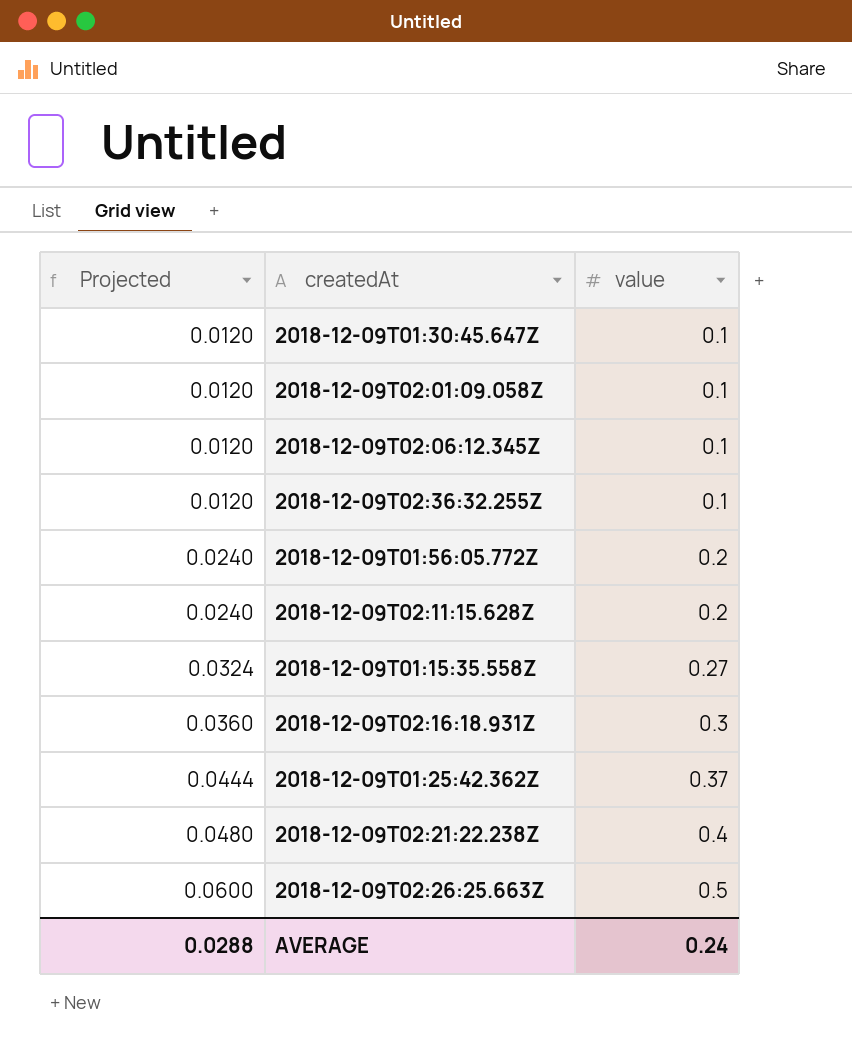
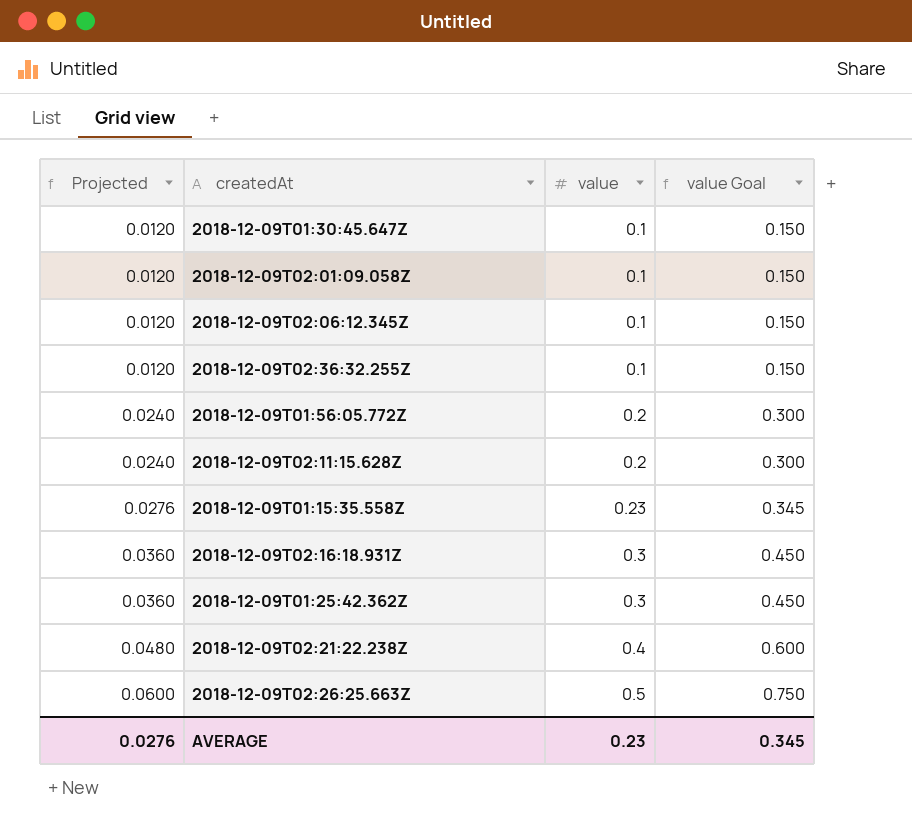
column value Goal | formula: none -> [value] * 1.5
2018-12-09T01:15:35.558Z | Projected: 0.0324 -> 0.0276
2018-12-09T01:15:35.558Z | value: 0.27 -> 0.23
2018-12-09T01:25:42.362Z | Projected: 0.0444 -> 0.0360
2018-12-09T01:25:42.362Z | value: 0.37 -> 0.3
AVERAGE | Projected: 0.0288 -> 0.0276
AVERAGE | value: 0.24 -> 0.23

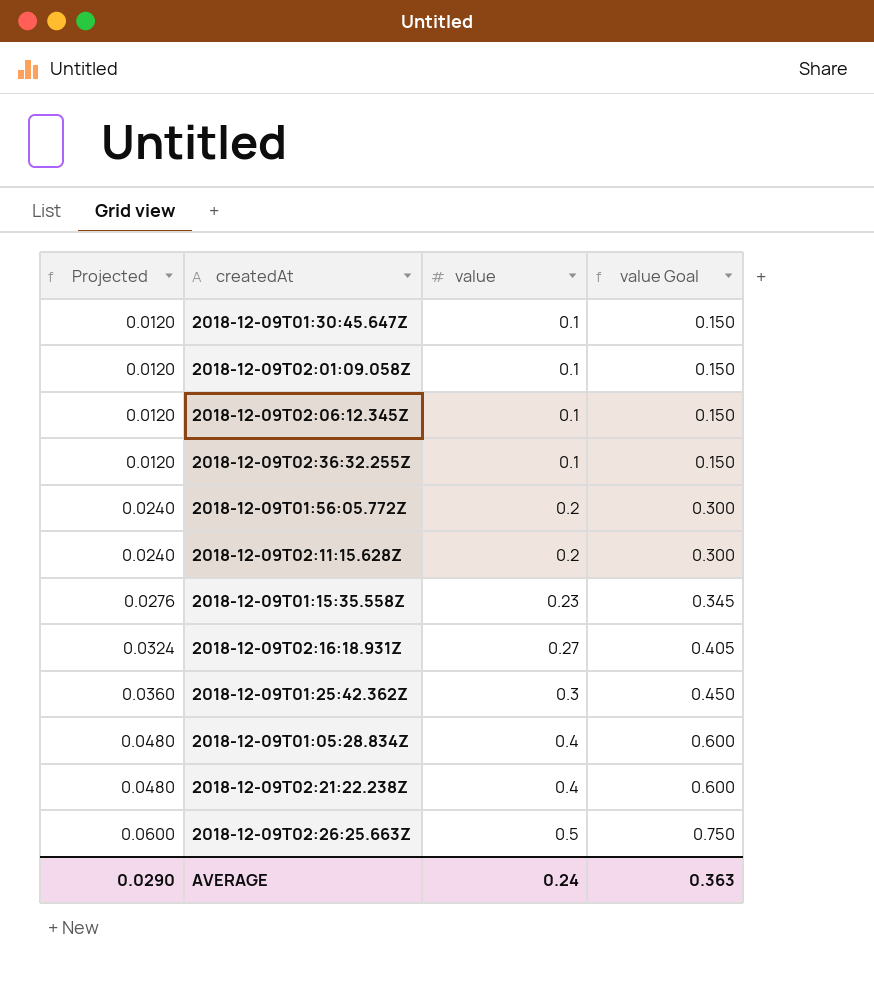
2018-12-09T02:16:18.931Z | Projected: 0.0360 -> 0.0324
2018-12-09T02:16:18.931Z | value: 0.3 -> 0.27
2018-12-09T02:16:18.931Z | value Goal: 0.450 -> 0.405
row 2018-12-09T01:05:28.834Z: none -> 0.0480 | 0.4 | 0.600
AVERAGE | Projected: 0.0276 -> 0.0290
AVERAGE | value: 0.23 -> 0.24
AVERAGE | value Goal: 0.345 -> 0.363

